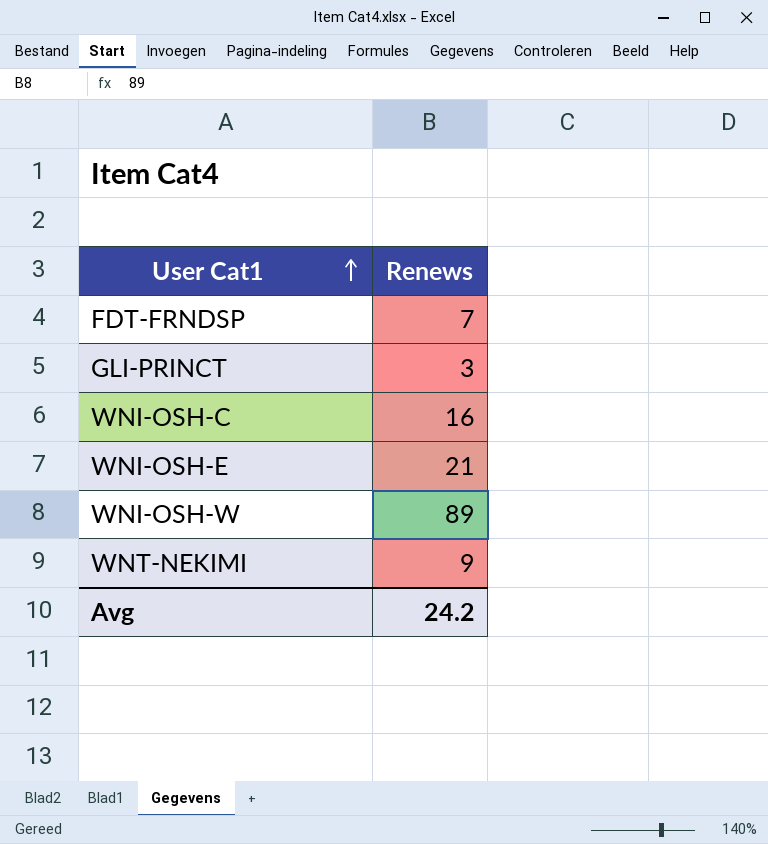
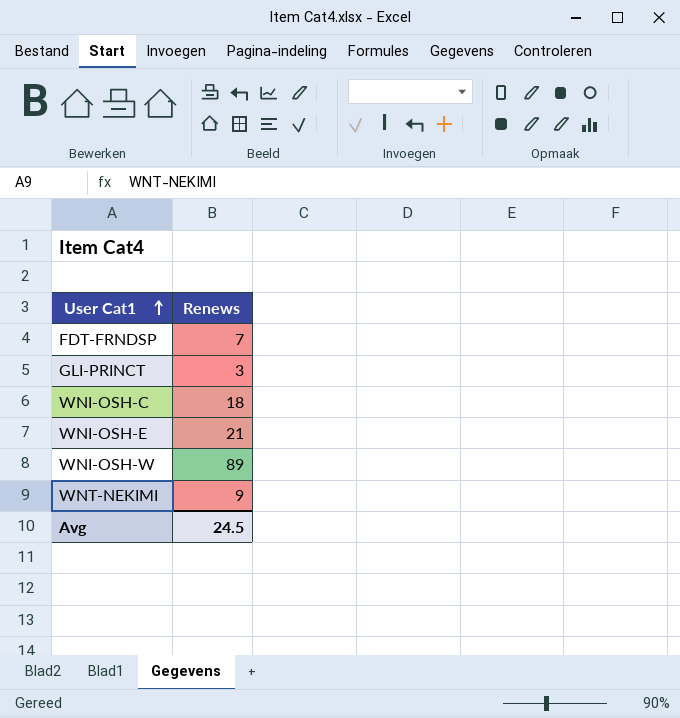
WNI-OSH-C | Renews: 16 -> 18
Avg | Renews: 24.2 -> 24.5

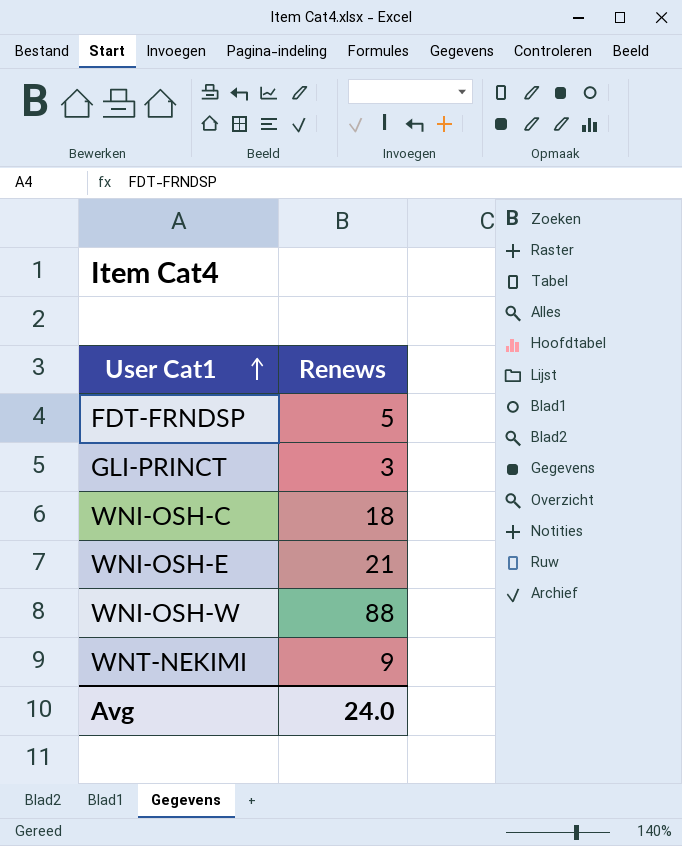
FDT-FRNDSP | Renews: 7 -> 5
WNI-OSH-W | Renews: 89 -> 88
Avg | Renews: 24.5 -> 24.0

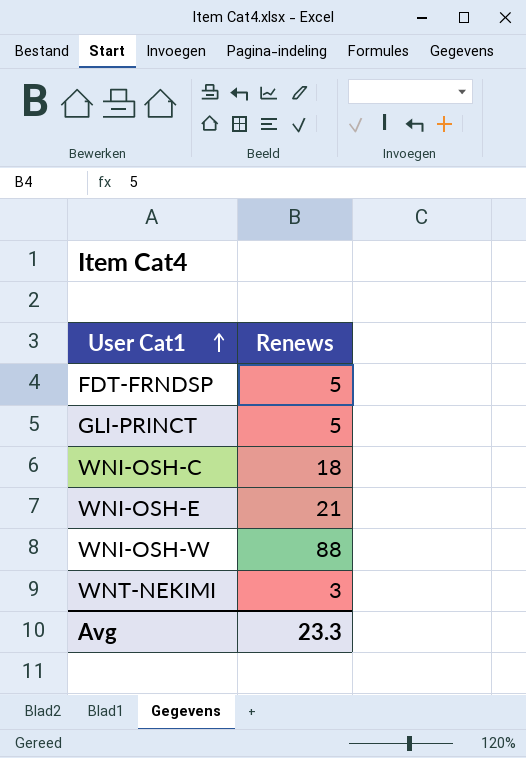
GLI-PRINCT | Renews: 3 -> 5
WNT-NEKIMI | Renews: 9 -> 3
Avg | Renews: 24.0 -> 23.3

